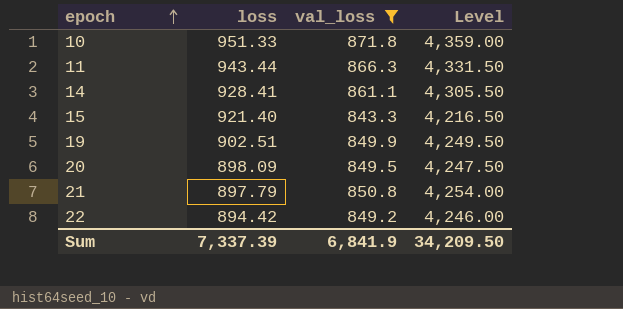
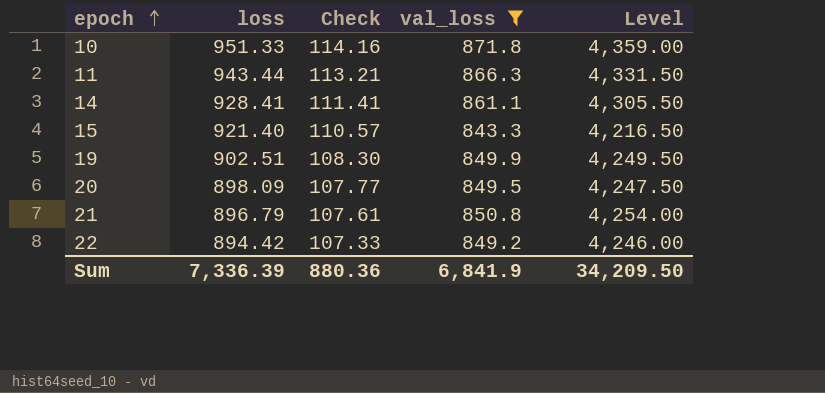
column Check | formula: none -> [loss] * 0.12
21 | loss: 897.79 -> 896.79
Sum | loss: 7,337.39 -> 7,336.39

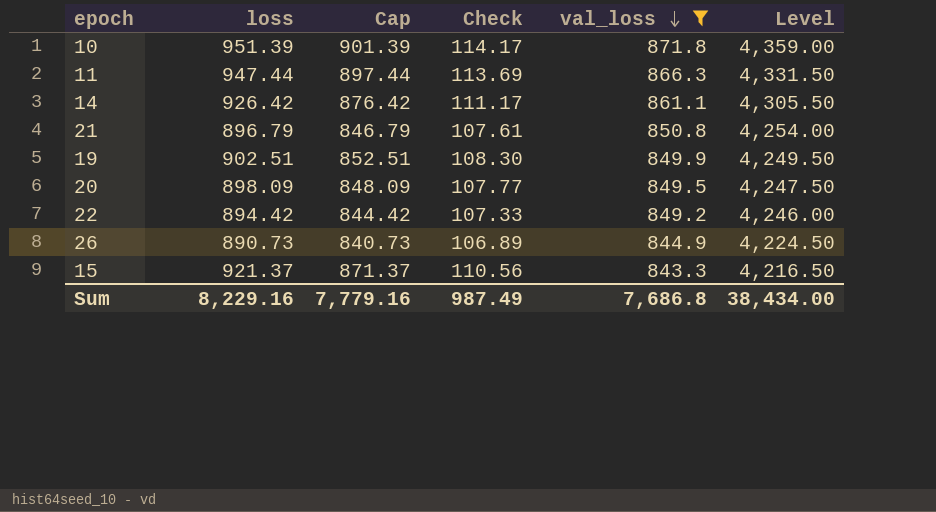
row order: epoch ascending -> val_loss descending
column Cap | formula: none -> [loss] - 50
10 | loss: 951.33 -> 951.39
10 | Check: 114.16 -> 114.17
11 | loss: 943.44 -> 947.44
11 | Check: 113.21 -> 113.69
14 | loss: 928.41 -> 926.42
14 | Check: 111.41 -> 111.17
row 26: none -> 890.73 | 840.73 | 106.89 | 844.9 | 4,224.50
15 | loss: 921.40 -> 921.37
15 | Check: 110.57 -> 110.56
Sum | loss: 7,336.39 -> 8,229.16
Sum | Check: 880.36 -> 987.49
Sum | val_loss: 6,841.9 -> 7,686.8
Sum | Level: 34,209.50 -> 38,434.00

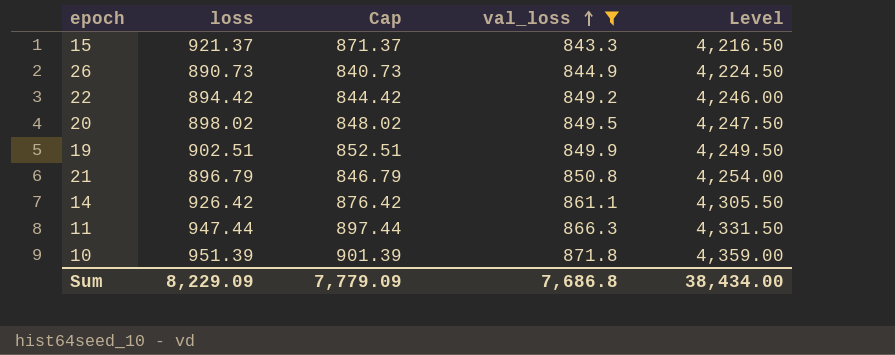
row order: val_loss descending -> val_loss ascending
column Check | formula: [loss] * 0.12 -> none
20 | loss: 898.09 -> 898.02
20 | Cap: 848.09 -> 848.02
Sum | loss: 8,229.16 -> 8,229.09
Sum | Cap: 7,779.16 -> 7,779.09

